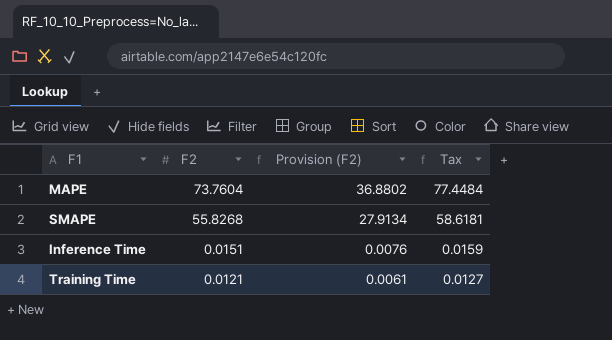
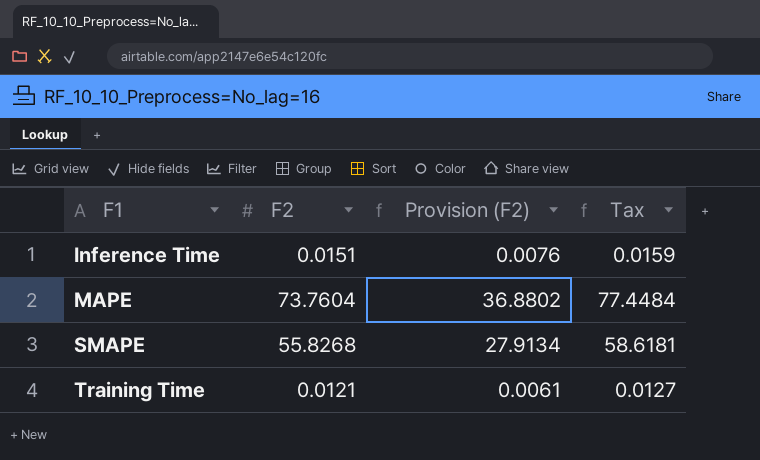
row order: F2 descending -> F1 ascending

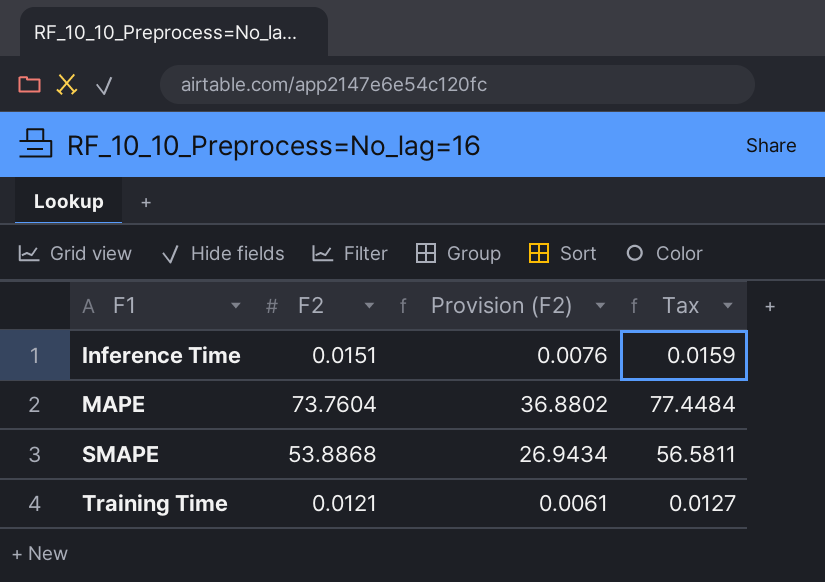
SMAPE | F2: 55.8268 -> 53.8868
SMAPE | Provision (F2): 27.9134 -> 26.9434
SMAPE | Tax: 58.6181 -> 56.5811

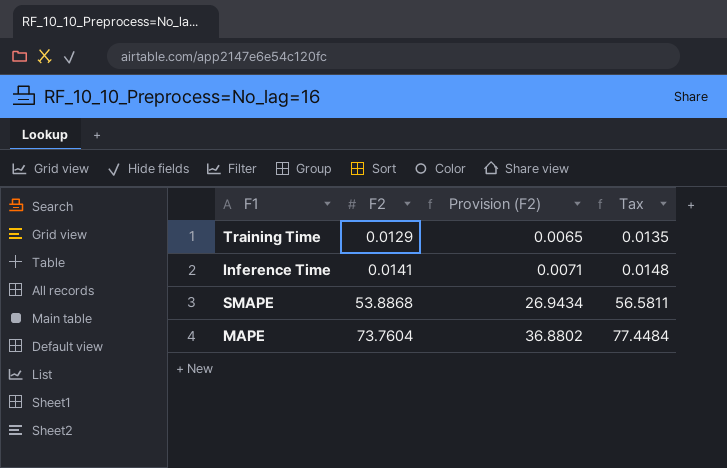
row order: F1 ascending -> F2 ascending
Training Time | F2: 0.0121 -> 0.0129
Training Time | Provision (F2): 0.0061 -> 0.0065
Training Time | Tax: 0.0127 -> 0.0135
Inference Time | F2: 0.0151 -> 0.0141
Inference Time | Provision (F2): 0.0076 -> 0.0071
Inference Time | Tax: 0.0159 -> 0.0148

